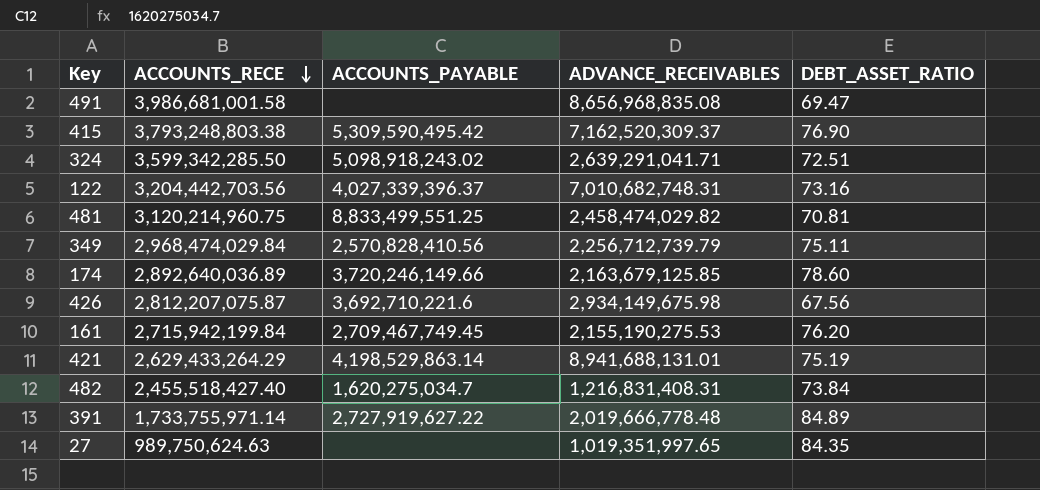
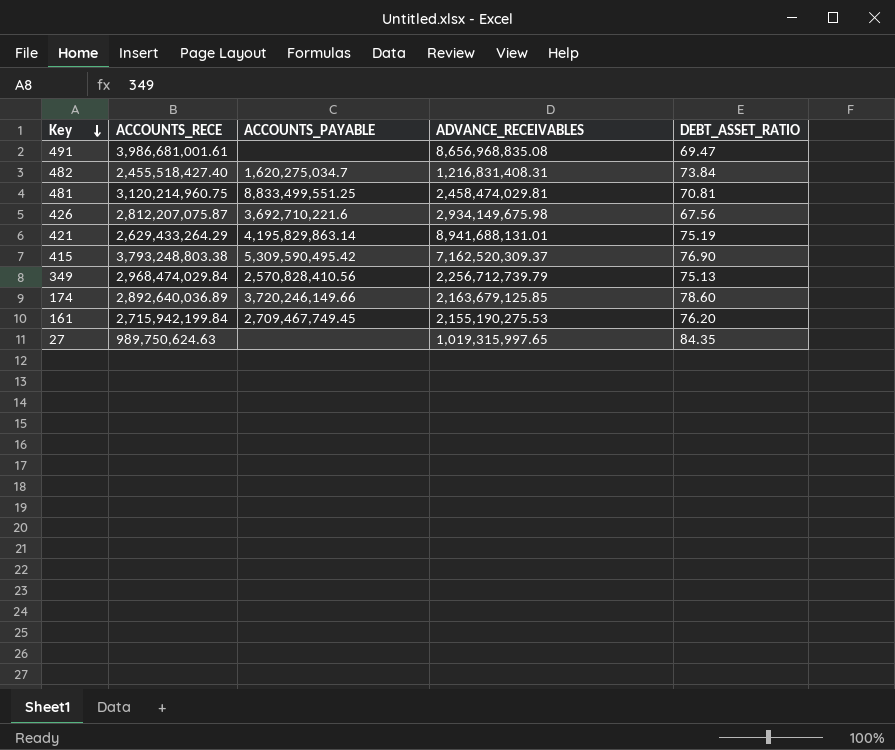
row order: ACCOUNTS_RECE descending -> Key descending
row 324: 3,599,342,285.50 | 5,098,918,243.02 | 2,639,291,041.71 | 72.51 -> none
row 122: 3,204,442,703.56 | 4,027,339,396.37 | 7,010,682,748.31 | 73.16 -> none
row 391: 1,733,755,971.14 | 2,727,919,627.22 | 2,019,666,778.48 | 84.89 -> none
491 | ACCOUNTS_RECE: 3,986,681,001.58 -> 3,986,681,001.61
481 | ADVANCE_RECEIVABLES: 2,458,474,029.82 -> 2,458,474,029.81
421 | ACCOUNTS_PAYABLE: 4,198,529,863.14 -> 4,195,829,863.14
349 | DEBT_ASSET_RATIO: 75.11 -> 75.13
27 | ADVANCE_RECEIVABLES: 1,019,351,997.65 -> 1,019,315,997.65

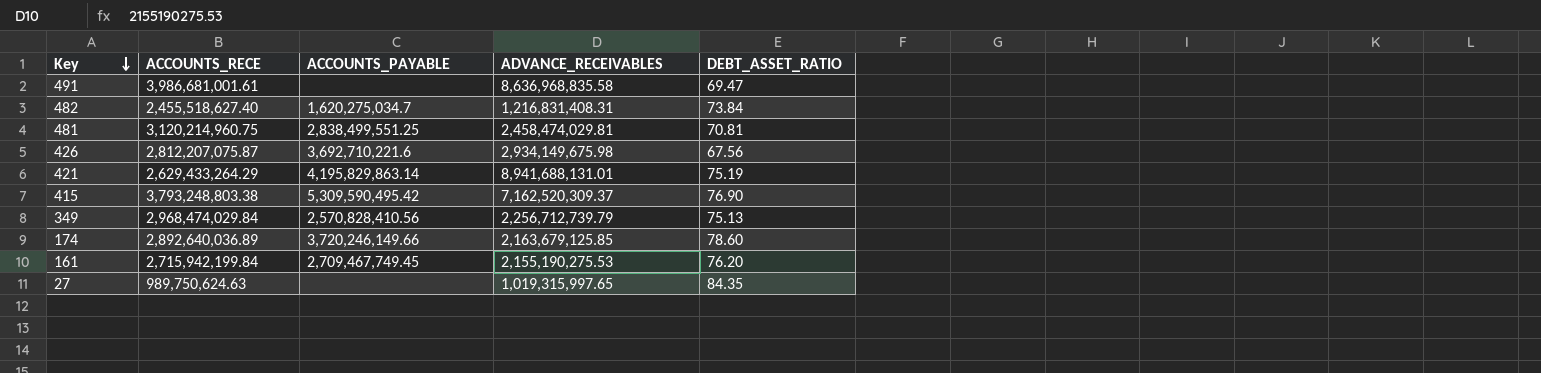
491 | ADVANCE_RECEIVABLES: 8,656,968,835.08 -> 8,636,968,835.58
482 | ACCOUNTS_RECE: 2,455,518,427.40 -> 2,455,518,627.40
481 | ACCOUNTS_PAYABLE: 8,833,499,551.25 -> 2,838,499,551.25

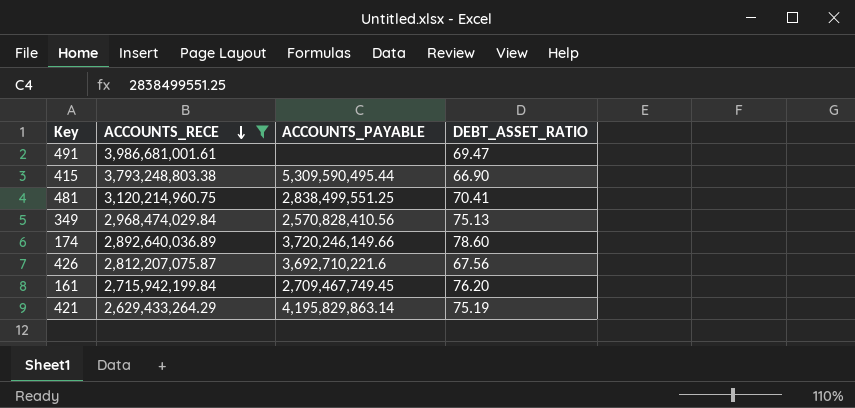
filter: none -> ACCOUNTS_RECE >= 2,629,433,264.29
row order: Key descending -> ACCOUNTS_RECE descending
column ADVANCE_RECEIVABLES | position: 4 -> none
415 | ACCOUNTS_PAYABLE: 5,309,590,495.42 -> 5,309,590,495.44
415 | DEBT_ASSET_RATIO: 76.90 -> 66.90
481 | DEBT_ASSET_RATIO: 70.81 -> 70.41

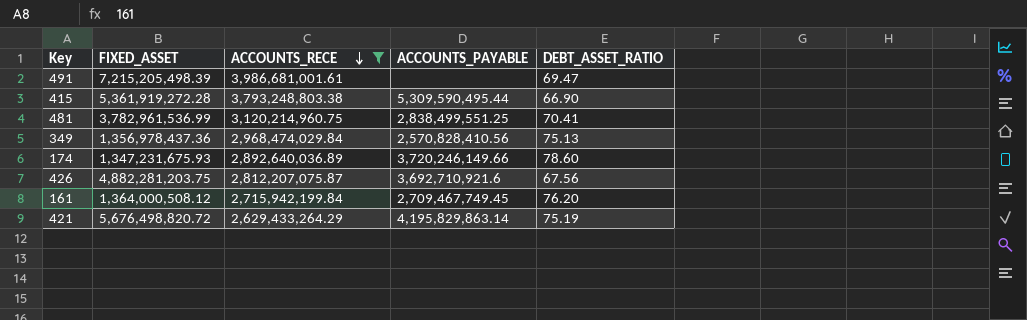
column FIXED_ASSET | position: none -> 2
426 | ACCOUNTS_PAYABLE: 3,692,710,221.6 -> 3,692,710,921.6

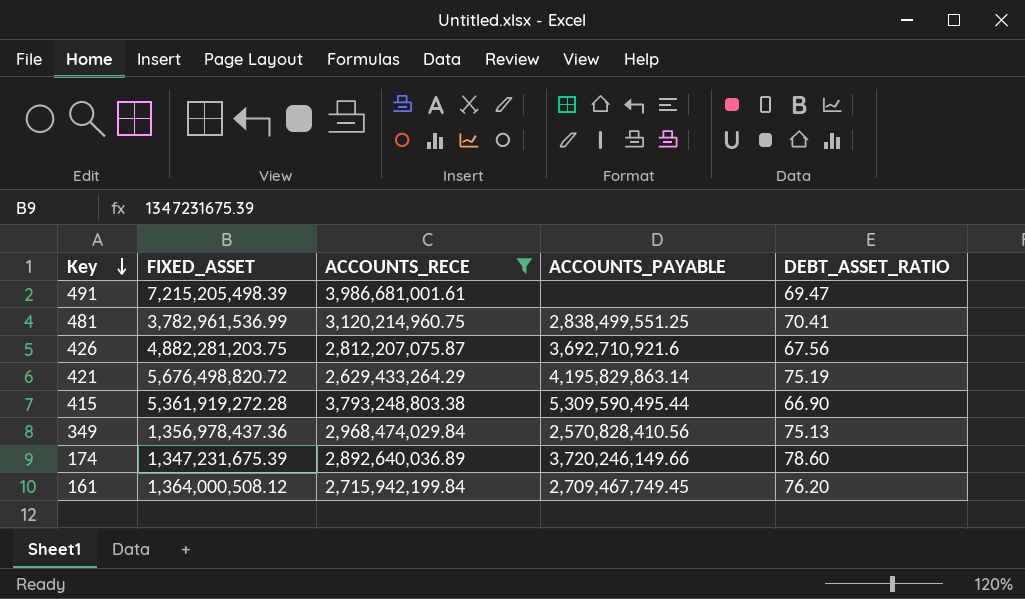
row order: ACCOUNTS_RECE descending -> Key descending
174 | FIXED_ASSET: 1,347,231,675.93 -> 1,347,231,675.39

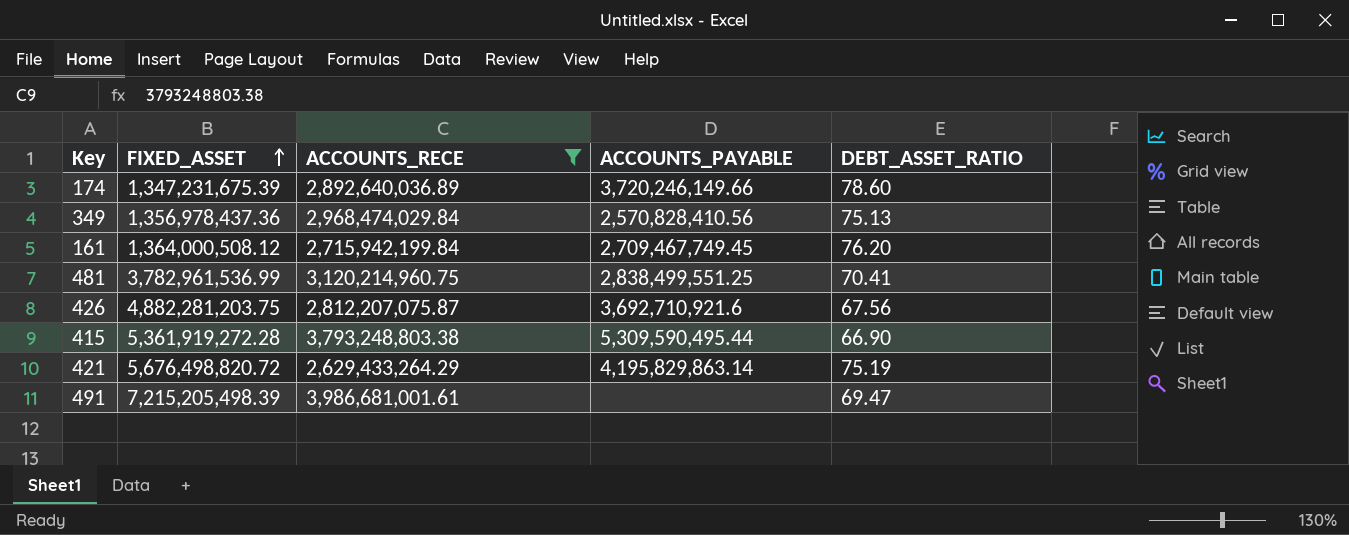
row order: Key descending -> FIXED_ASSET ascending

